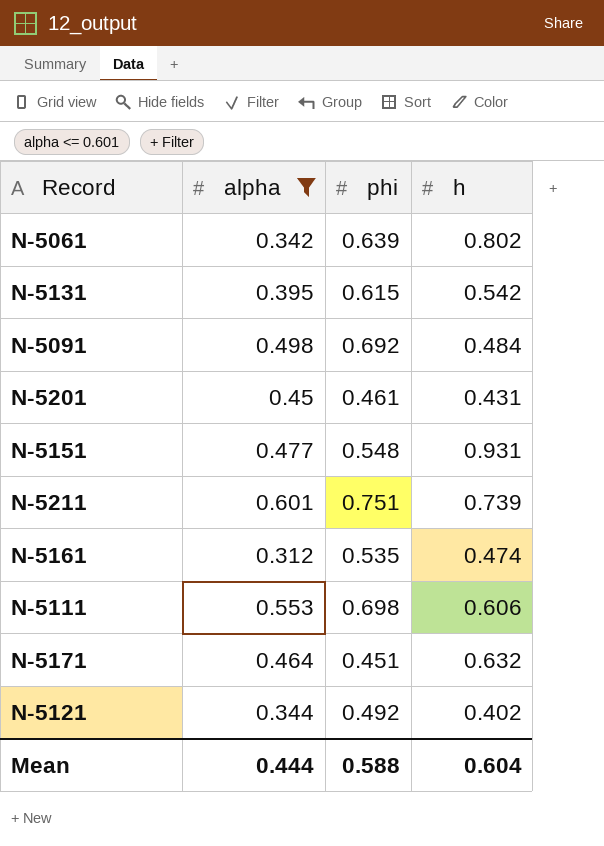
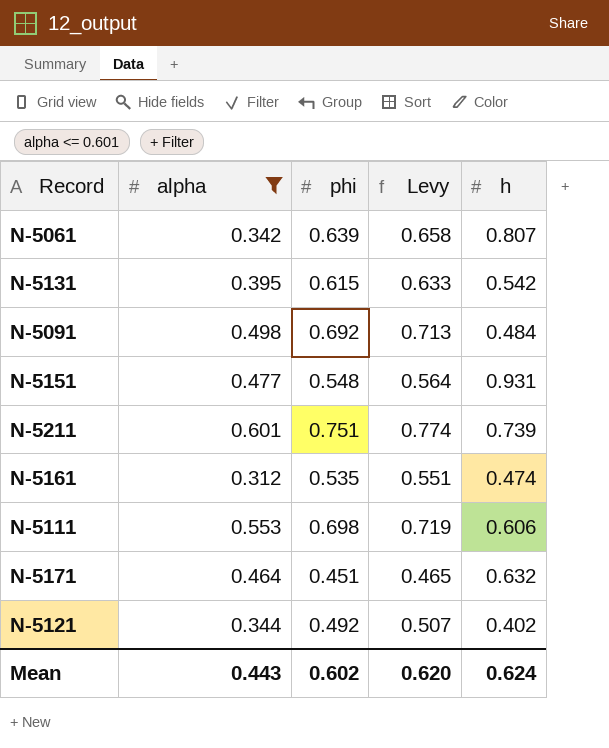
column Levy | formula: none -> [phi] * 1.03
row N-5201: 0.45 | 0.461 | 0.431 -> none
N-5061 | h: 0.802 -> 0.807
Mean | alpha: 0.444 -> 0.443
Mean | phi: 0.588 -> 0.602
Mean | h: 0.604 -> 0.624

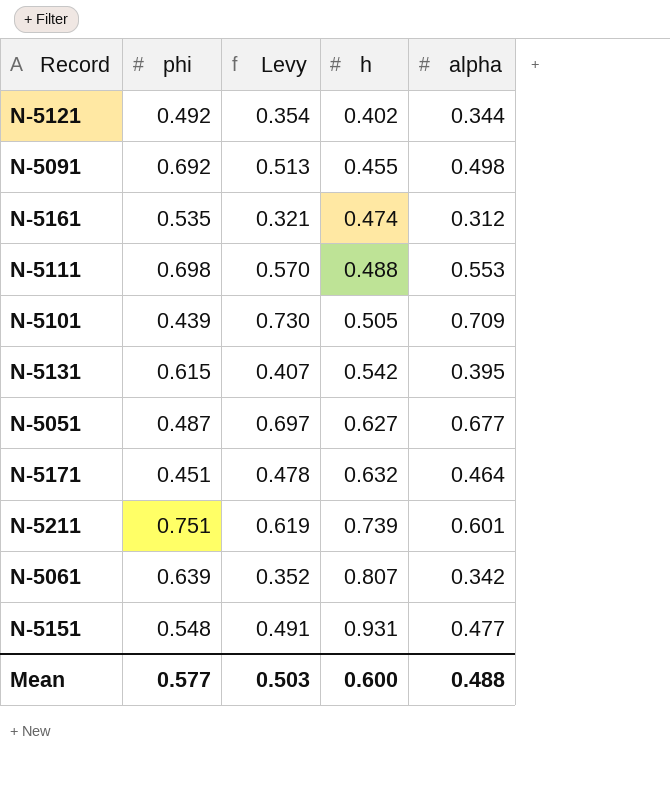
filter: alpha <= 0.601 -> none
row order: none -> h ascending
column Levy | formula: [phi] * 1.03 -> [alpha] * 1.03
column alpha | position: 2 -> 5
N-5091 | h: 0.484 -> 0.455
N-5111 | h: 0.606 -> 0.488
Mean | phi: 0.602 -> 0.577
Mean | Levy: 0.620 -> 0.503
Mean | h: 0.624 -> 0.600
Mean | alpha: 0.443 -> 0.488

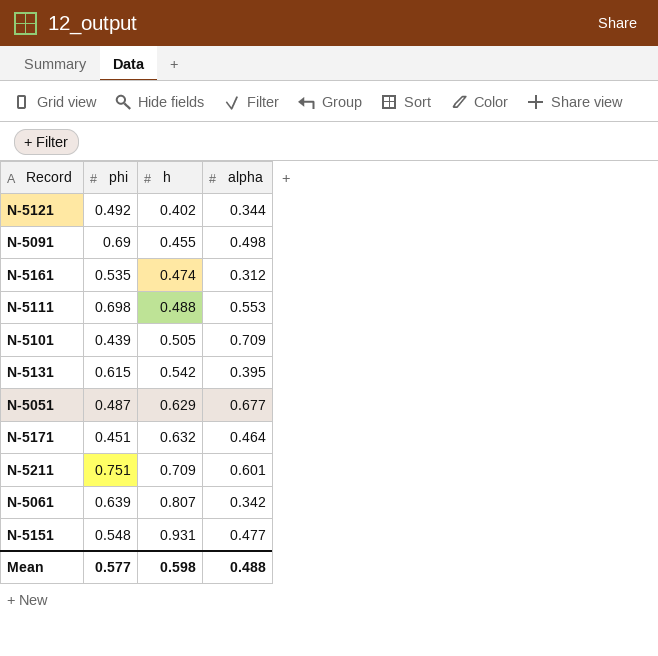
column Levy | formula: [alpha] * 1.03 -> none
N-5091 | phi: 0.692 -> 0.69
N-5051 | h: 0.627 -> 0.629
N-5211 | h: 0.739 -> 0.709
Mean | h: 0.600 -> 0.598

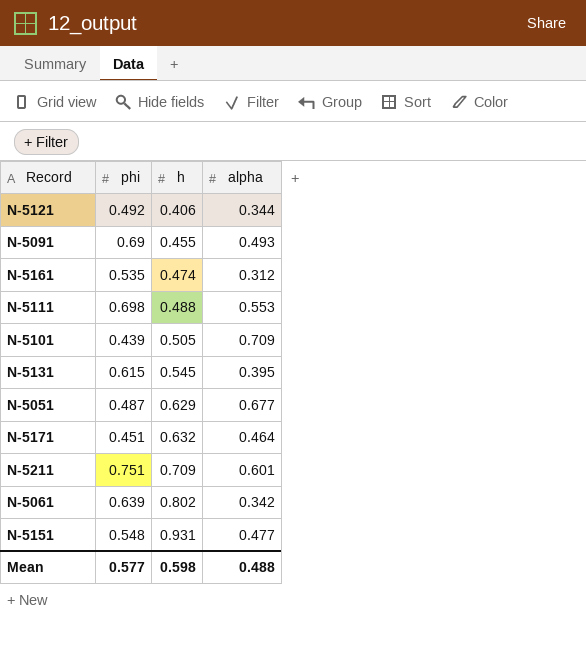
N-5121 | h: 0.402 -> 0.406
N-5091 | alpha: 0.498 -> 0.493
N-5131 | h: 0.542 -> 0.545
N-5061 | h: 0.807 -> 0.802

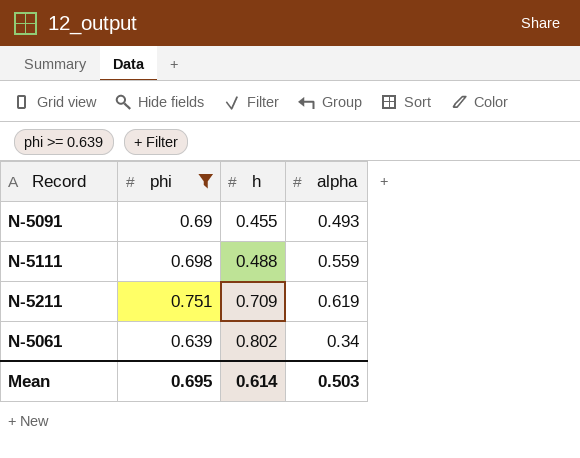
filter: none -> phi >= 0.639
N-5111 | alpha: 0.553 -> 0.559
N-5211 | alpha: 0.601 -> 0.619
N-5061 | alpha: 0.342 -> 0.34
Mean | phi: 0.577 -> 0.695
Mean | h: 0.598 -> 0.614
Mean | alpha: 0.488 -> 0.503

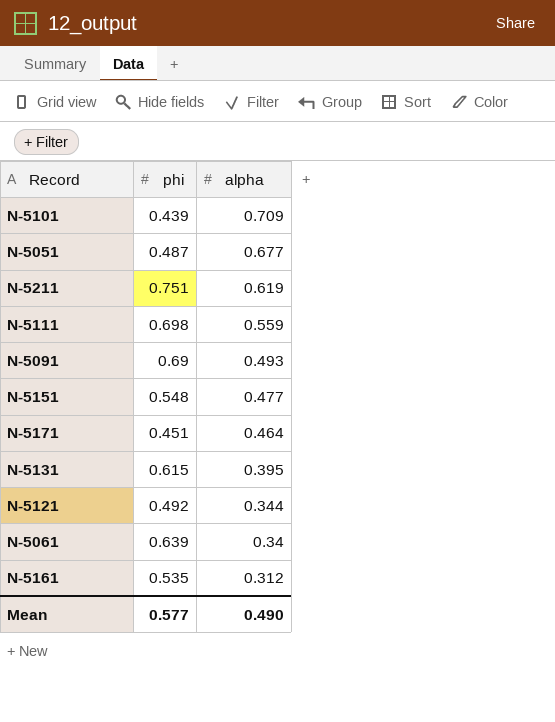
filter: phi >= 0.639 -> none
row order: h ascending -> alpha descending
column h | position: 3 -> none
Mean | phi: 0.695 -> 0.577
Mean | alpha: 0.503 -> 0.490

